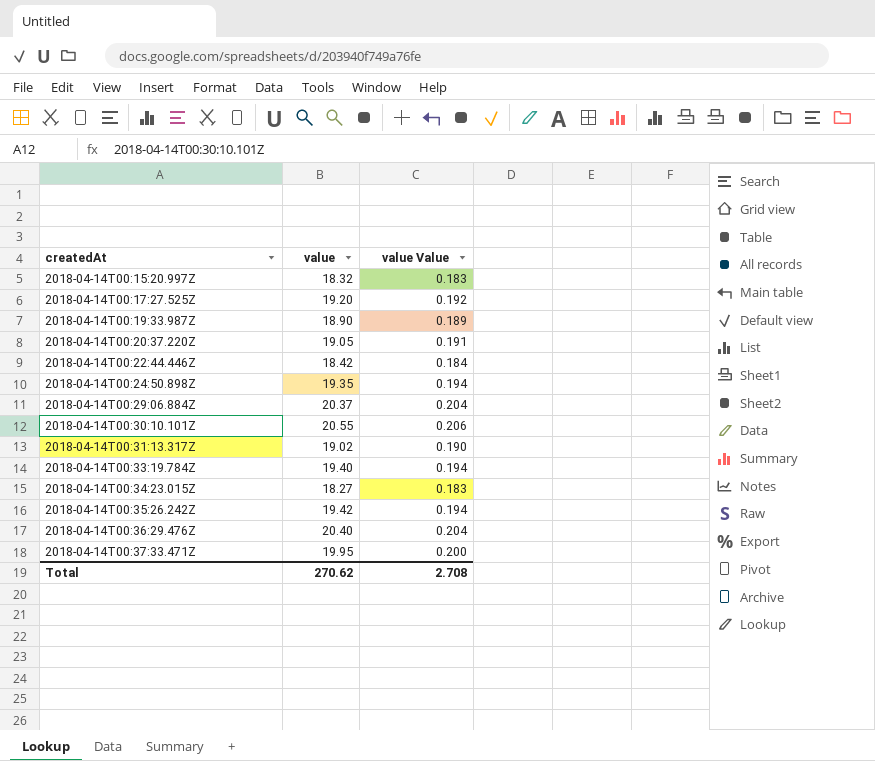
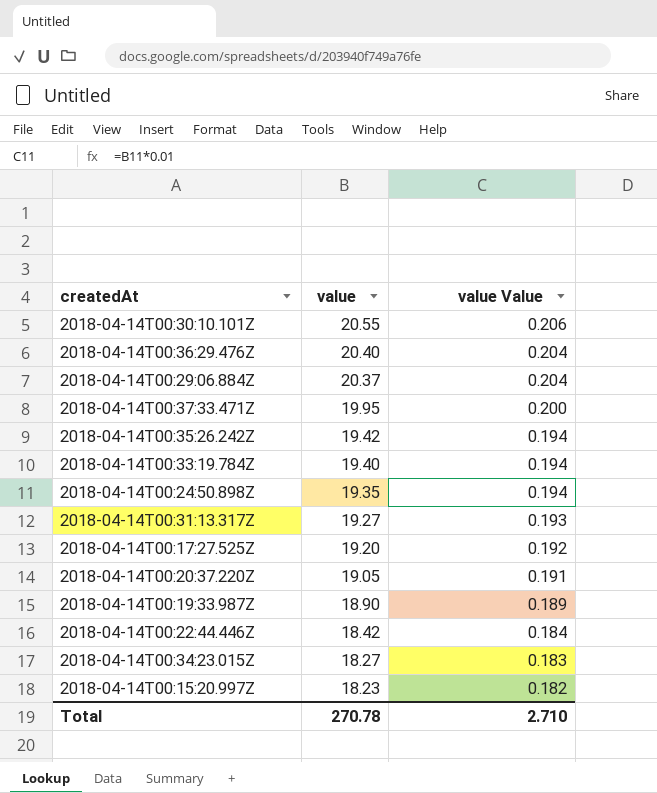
row order: createdAt ascending -> value descending
2018-04-14T00:31:13.317Z | value: 19.02 -> 19.27
2018-04-14T00:31:13.317Z | value Value: 0.190 -> 0.193
2018-04-14T00:15:20.997Z | value: 18.32 -> 18.23
2018-04-14T00:15:20.997Z | value Value: 0.183 -> 0.182
Total | value: 270.62 -> 270.78
Total | value Value: 2.708 -> 2.710

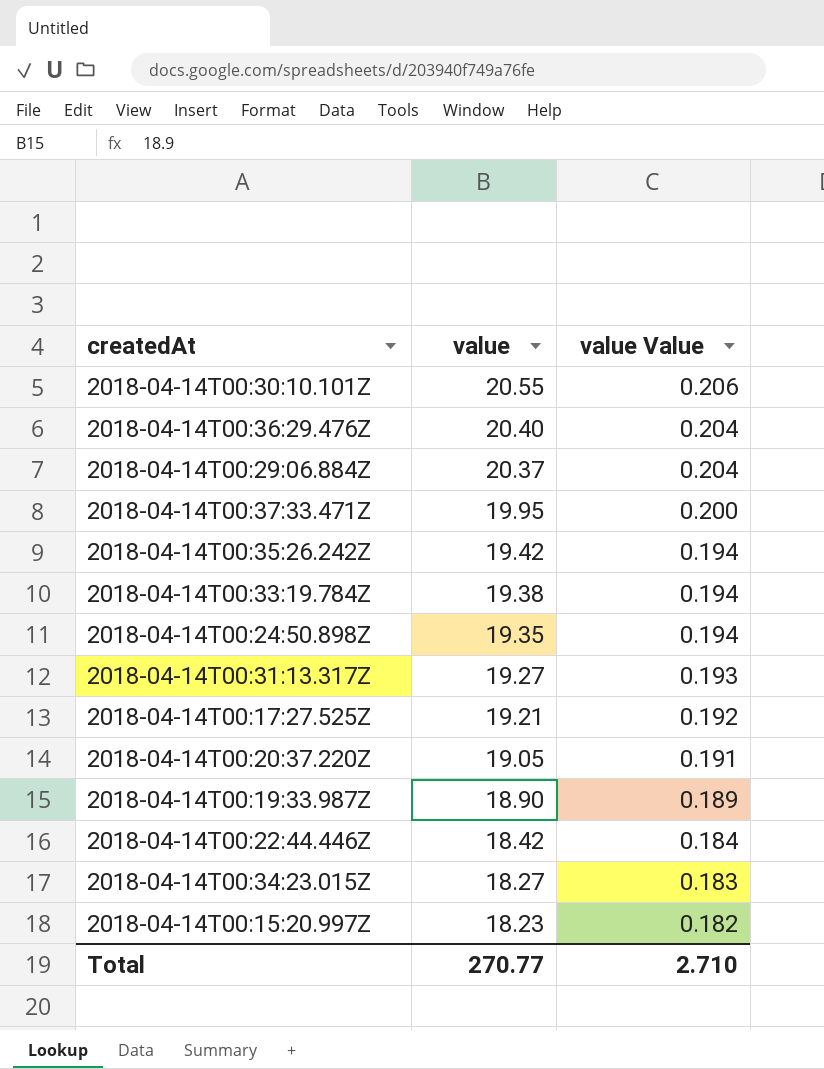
2018-04-14T00:33:19.784Z | value: 19.40 -> 19.38
2018-04-14T00:17:27.525Z | value: 19.20 -> 19.21
Total | value: 270.78 -> 270.77

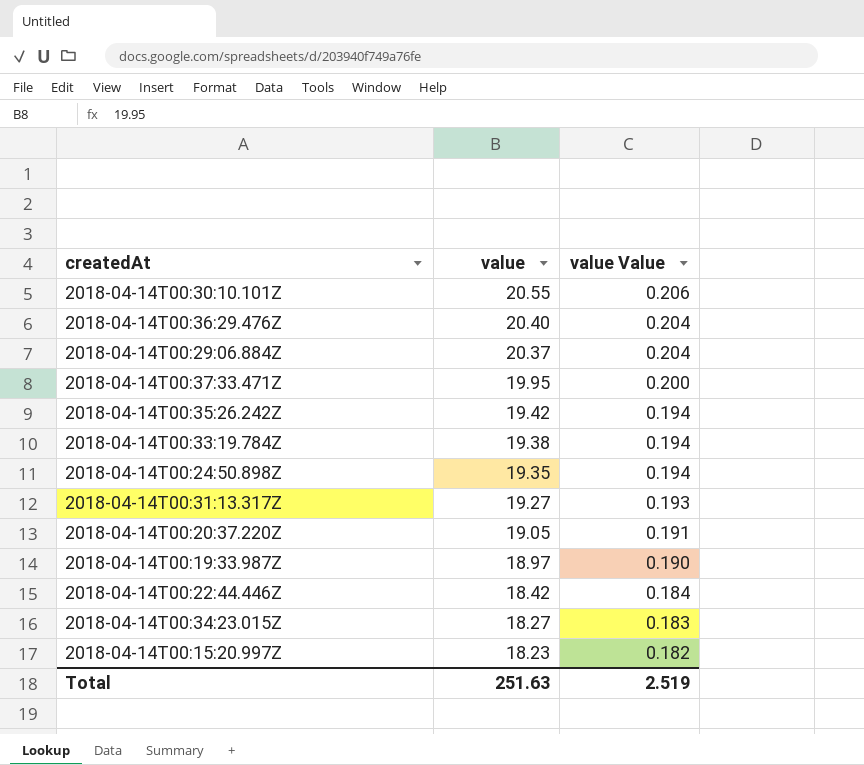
row 2018-04-14T00:17:27.525Z: 19.21 | 0.192 -> none
2018-04-14T00:19:33.987Z | value: 18.90 -> 18.97
2018-04-14T00:19:33.987Z | value Value: 0.189 -> 0.190
Total | value: 270.77 -> 251.63
Total | value Value: 2.710 -> 2.519

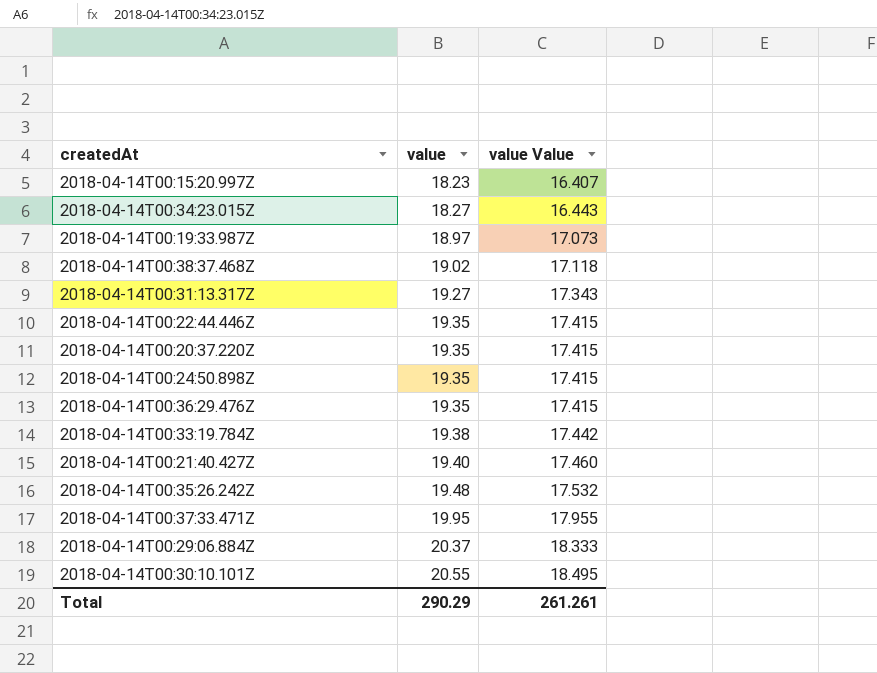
row order: value descending -> value ascending
column value Value | formula: [value] * 0.01 -> [value] * 0.9
row 2018-04-14T00:38:37.468Z: none -> 19.02 | 17.118
2018-04-14T00:22:44.446Z | value: 18.42 -> 19.35
2018-04-14T00:20:37.220Z | value: 19.05 -> 19.35
2018-04-14T00:36:29.476Z | value: 20.40 -> 19.35
row 2018-04-14T00:21:40.427Z: none -> 19.40 | 17.460
2018-04-14T00:35:26.242Z | value: 19.42 -> 19.48
Total | value: 251.63 -> 290.29
Total | value Value: 2.519 -> 261.261

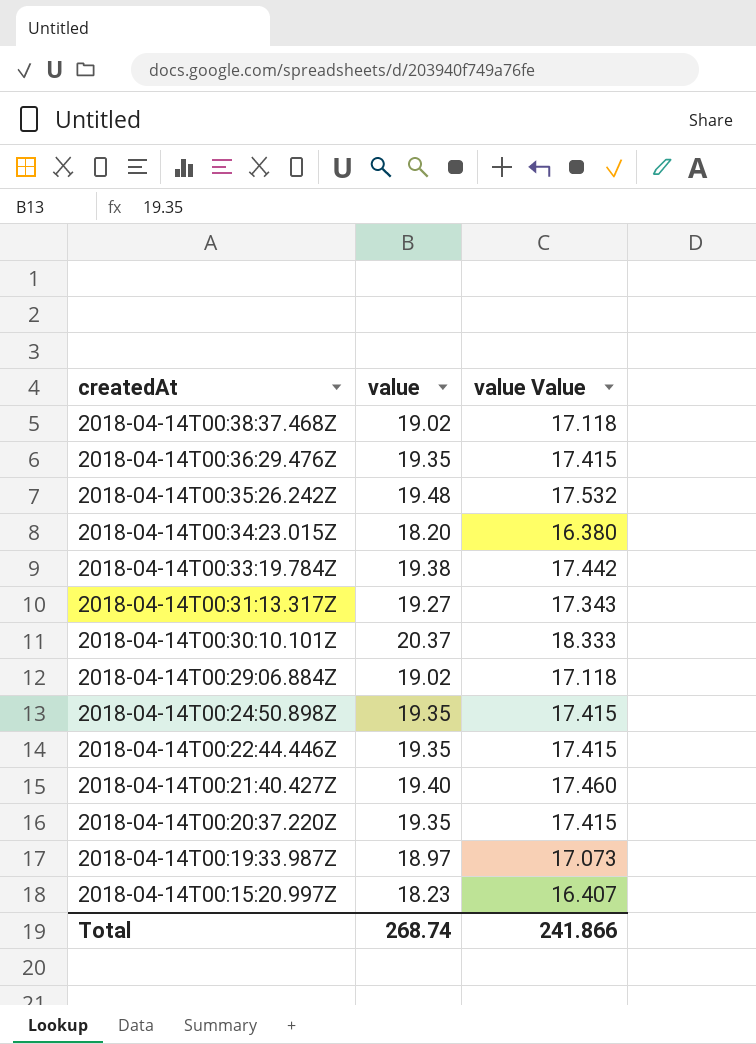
row order: value ascending -> createdAt descending
row 2018-04-14T00:37:33.471Z: 19.95 | 17.955 -> none
2018-04-14T00:34:23.015Z | value: 18.27 -> 18.20
2018-04-14T00:34:23.015Z | value Value: 16.443 -> 16.380
2018-04-14T00:30:10.101Z | value: 20.55 -> 20.37
2018-04-14T00:30:10.101Z | value Value: 18.495 -> 18.333
2018-04-14T00:29:06.884Z | value: 20.37 -> 19.02
2018-04-14T00:29:06.884Z | value Value: 18.333 -> 17.118
Total | value: 290.29 -> 268.74
Total | value Value: 261.261 -> 241.866

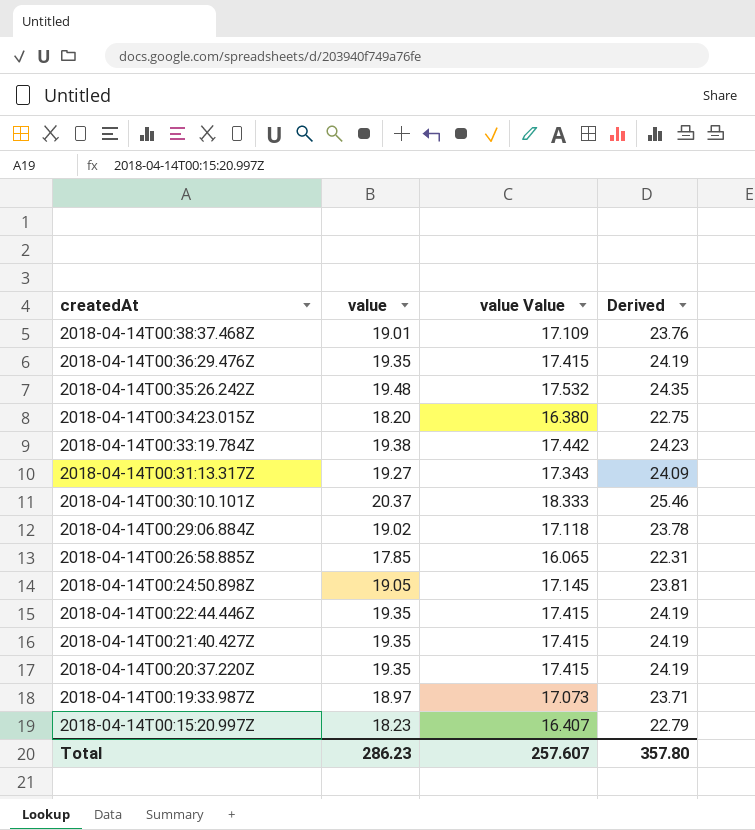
column Derived | formula: none -> [value] * 1.25
2018-04-14T00:38:37.468Z | value: 19.02 -> 19.01
2018-04-14T00:38:37.468Z | value Value: 17.118 -> 17.109
row 2018-04-14T00:26:58.885Z: none -> 17.85 | 16.065 | 22.31
2018-04-14T00:24:50.898Z | value: 19.35 -> 19.05
2018-04-14T00:24:50.898Z | value Value: 17.415 -> 17.145
2018-04-14T00:21:40.427Z | value: 19.40 -> 19.35
2018-04-14T00:21:40.427Z | value Value: 17.460 -> 17.415
Total | value: 268.74 -> 286.23
Total | value Value: 241.866 -> 257.607

